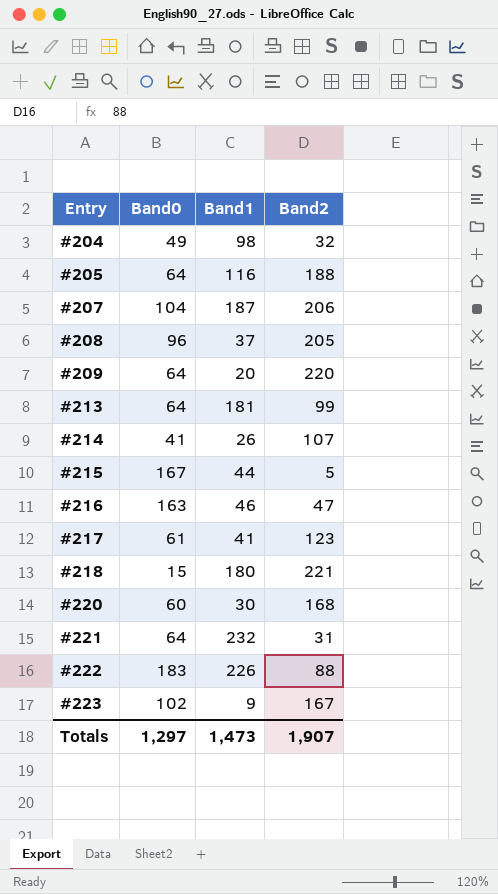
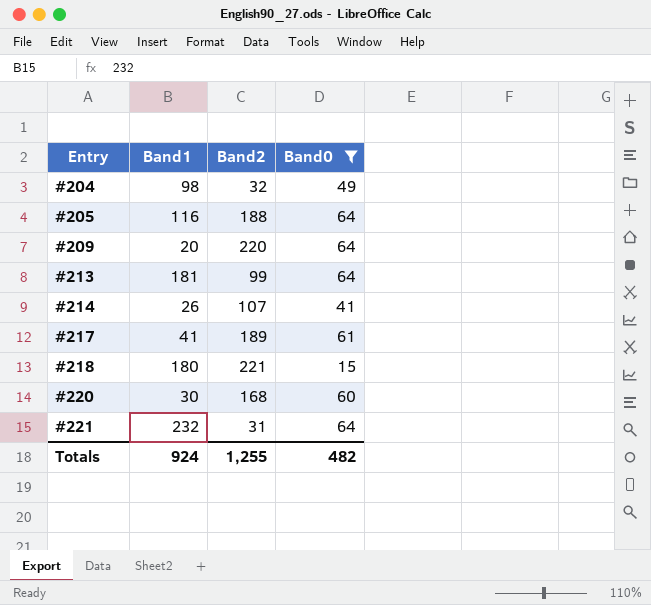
filter: none -> Band0 <= 64
column Band0 | position: 2 -> 4
#217 | Band2: 123 -> 189
Totals | Band1: 1,473 -> 924
Totals | Band2: 1,907 -> 1,255
Totals | Band0: 1,297 -> 482

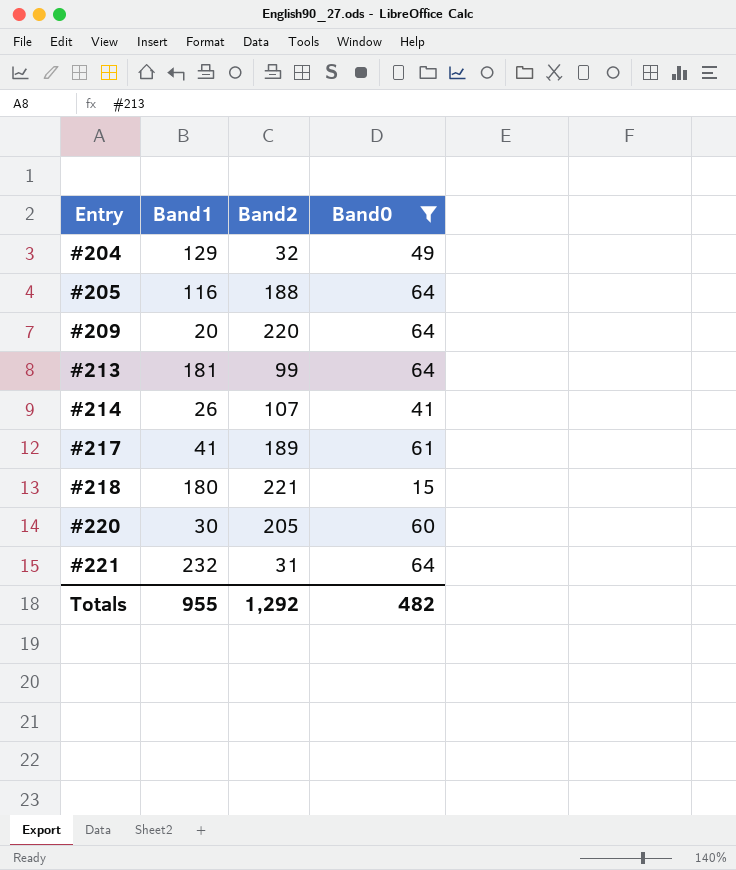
#204 | Band1: 98 -> 129
#220 | Band2: 168 -> 205
Totals | Band1: 924 -> 955
Totals | Band2: 1,255 -> 1,292

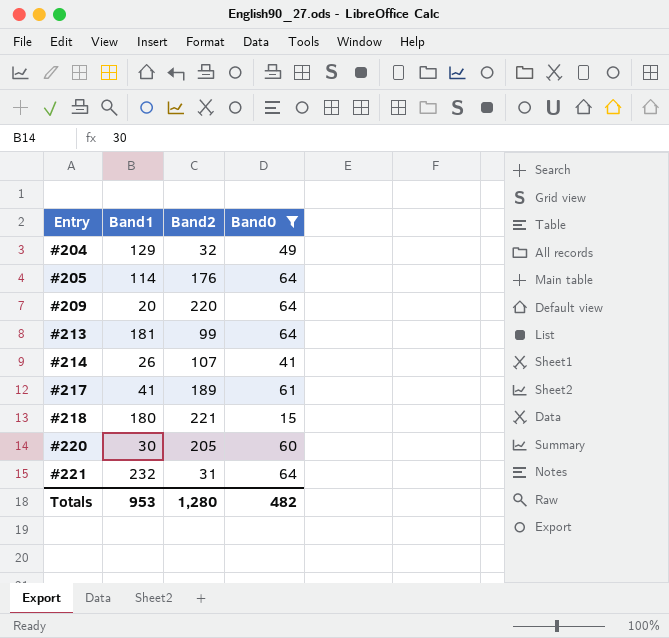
#205 | Band1: 116 -> 114
#205 | Band2: 188 -> 176
Totals | Band1: 955 -> 953
Totals | Band2: 1,292 -> 1,280

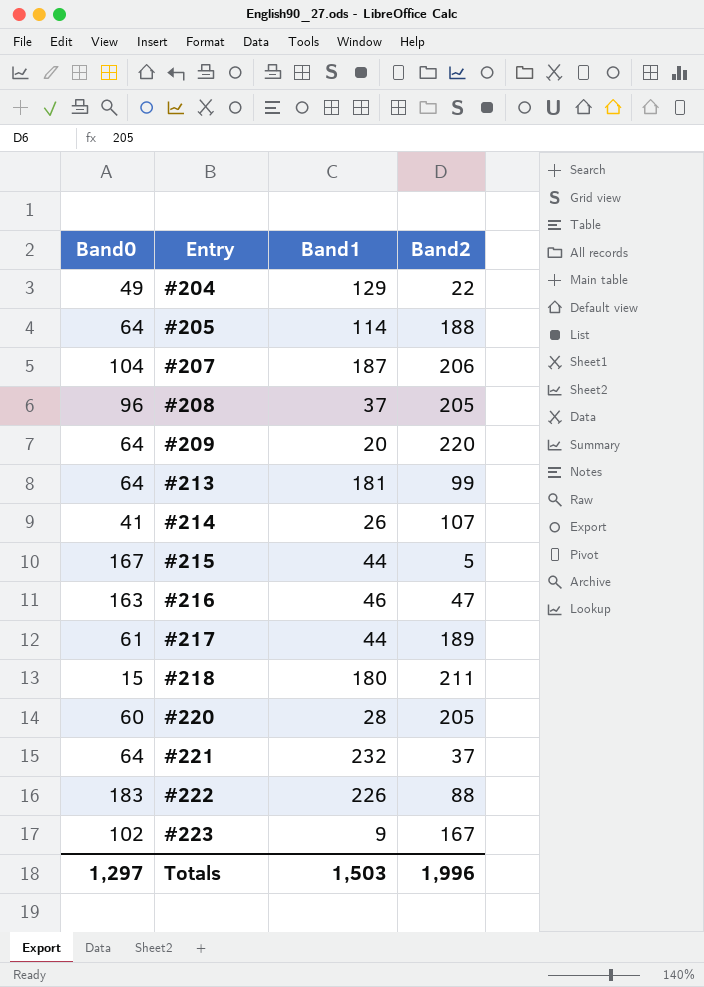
filter: Band0 <= 64 -> none
column Band0 | position: 4 -> 1
#204 | Band2: 32 -> 22
#205 | Band2: 176 -> 188
#217 | Band1: 41 -> 44
#218 | Band2: 221 -> 211
#220 | Band1: 30 -> 28
#221 | Band2: 31 -> 37
Totals | Band0: 482 -> 1,297
Totals | Band1: 953 -> 1,503
Totals | Band2: 1,280 -> 1,996

